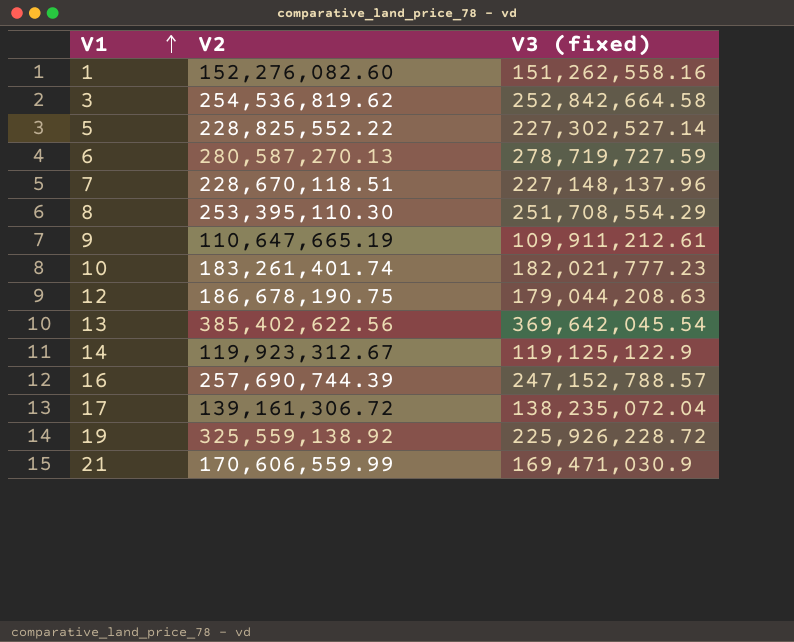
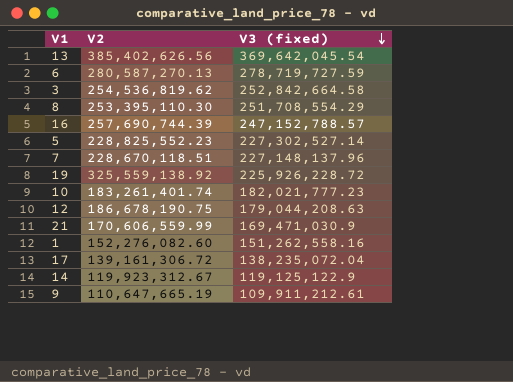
row order: V1 ascending -> V3 (fixed) descending
13 | V2: 385,402,622.56 -> 385,402,626.56
5 | V2: 228,825,552.22 -> 228,825,552.23

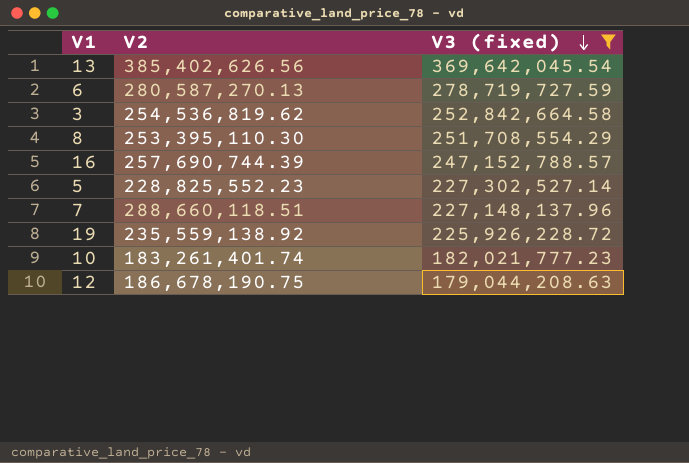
filter: none -> V3 (fixed) >= 179,044,208.63
7 | V2: 228,670,118.51 -> 288,660,118.51
19 | V2: 325,559,138.92 -> 235,559,138.92

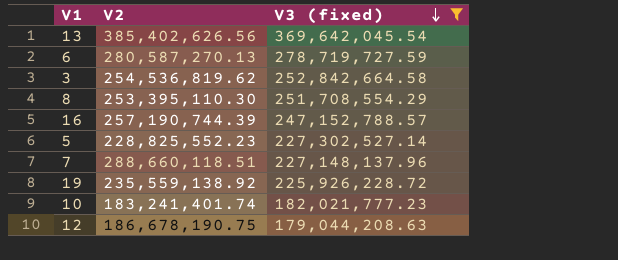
16 | V2: 257,690,744.39 -> 257,190,744.39
10 | V2: 183,261,401.74 -> 183,241,401.74

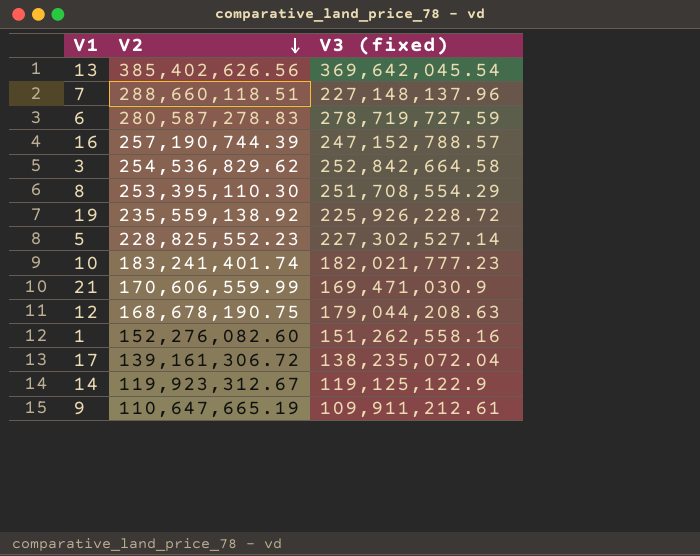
filter: V3 (fixed) >= 179,044,208.63 -> none
row order: V3 (fixed) descending -> V2 descending
6 | V2: 280,587,270.13 -> 280,587,278.83
3 | V2: 254,536,819.62 -> 254,536,829.62
12 | V2: 186,678,190.75 -> 168,678,190.75

